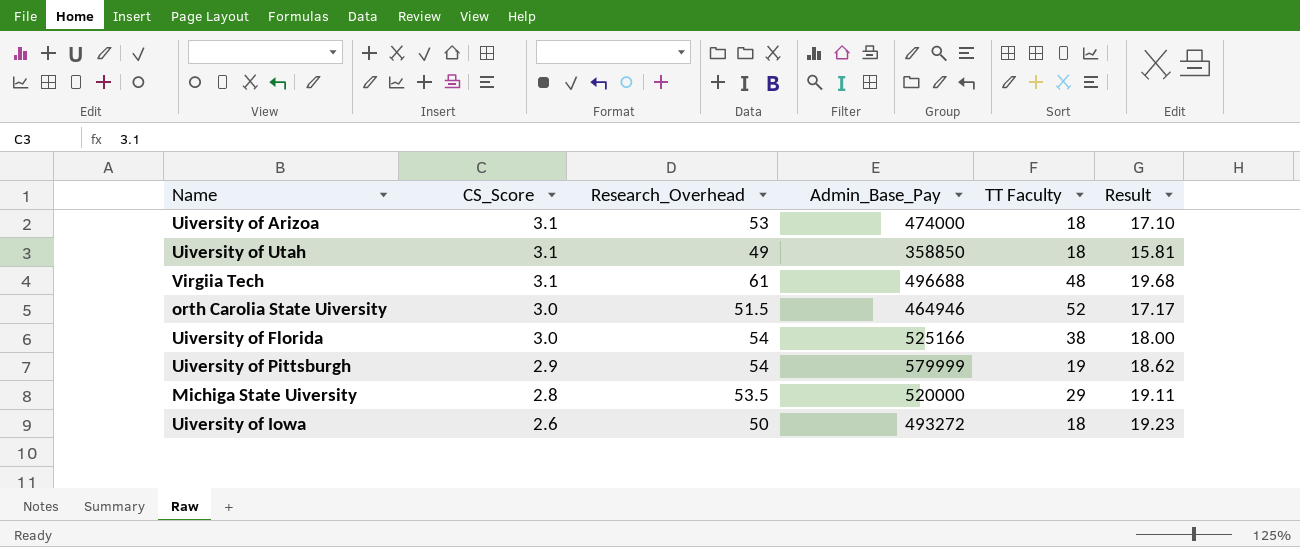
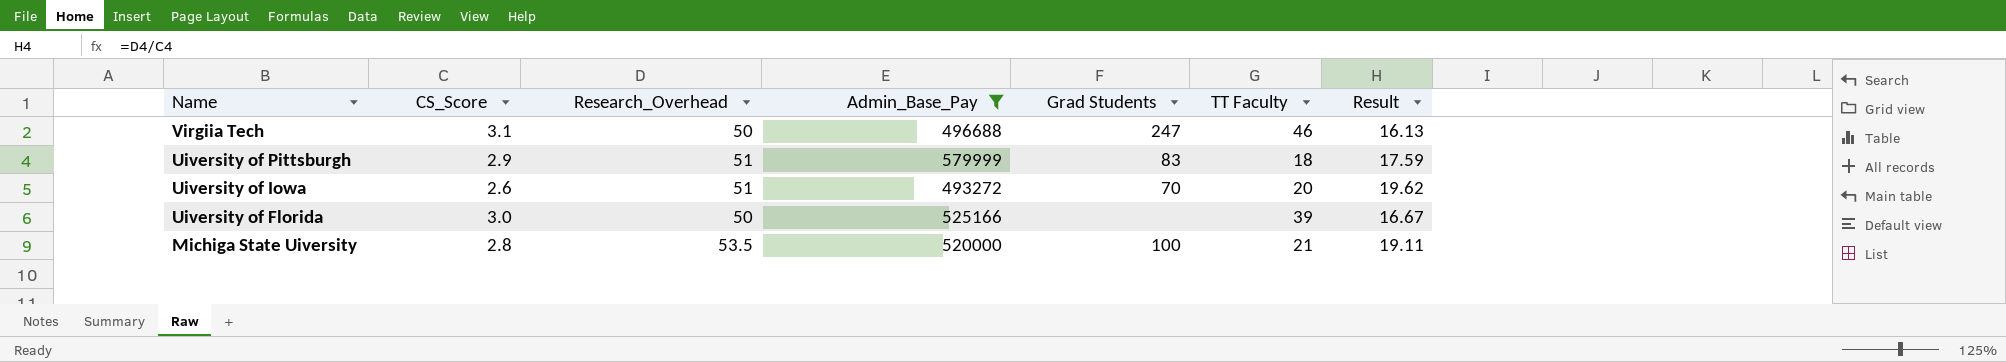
filter: none -> Admin_Base_Pay >= 493272
row order: CS_Score descending -> Name descending
column Grad Students | position: none -> 5
Virgiia Tech | Research_Overhead: 61 -> 50
Virgiia Tech | TT Faculty: 48 -> 46
Virgiia Tech | Result: 19.68 -> 16.13
Uiversity of Pittsburgh | Research_Overhead: 54 -> 51
Uiversity of Pittsburgh | TT Faculty: 19 -> 18
Uiversity of Pittsburgh | Result: 18.62 -> 17.59
Uiversity of Iowa | Research_Overhead: 50 -> 51
Uiversity of Iowa | TT Faculty: 18 -> 20
Uiversity of Iowa | Result: 19.23 -> 19.62
Uiversity of Florida | Research_Overhead: 54 -> 50
Uiversity of Florida | TT Faculty: 38 -> 39
Uiversity of Florida | Result: 18.00 -> 16.67
Michiga State Uiversity | TT Faculty: 29 -> 21

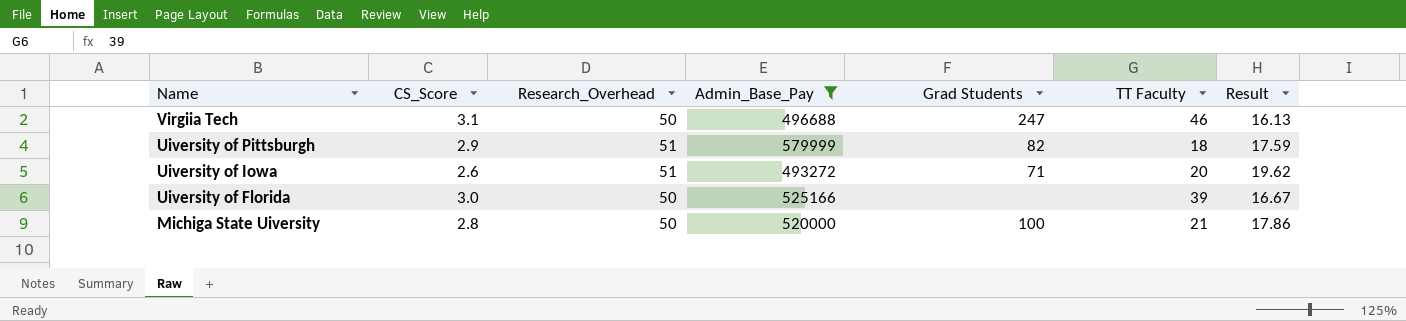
Uiversity of Pittsburgh | Grad Students: 83 -> 82
Uiversity of Iowa | Grad Students: 70 -> 71
Michiga State Uiversity | Research_Overhead: 53.5 -> 50
Michiga State Uiversity | Result: 19.11 -> 17.86

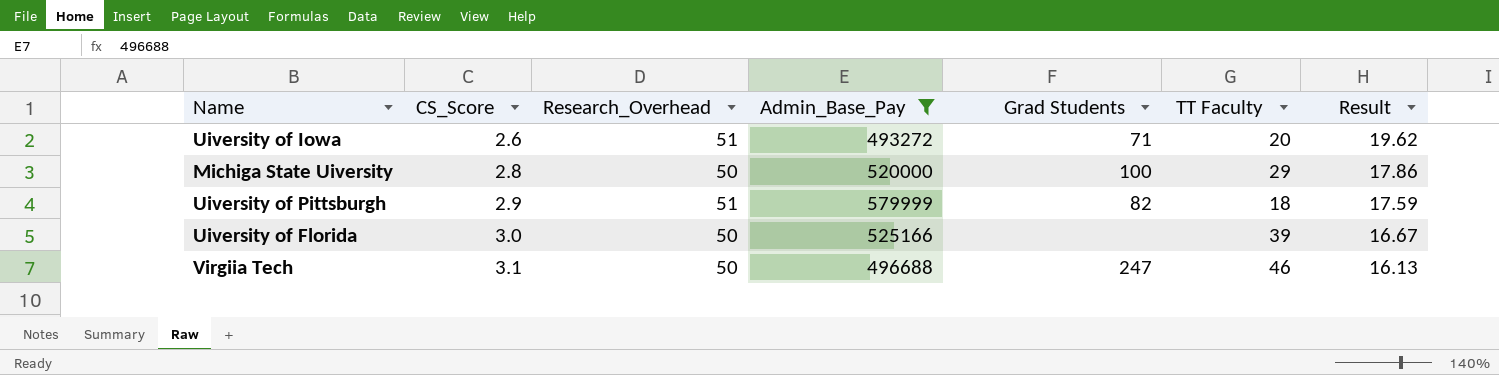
row order: Name descending -> CS_Score ascending
Michiga State Uiversity | TT Faculty: 21 -> 29

